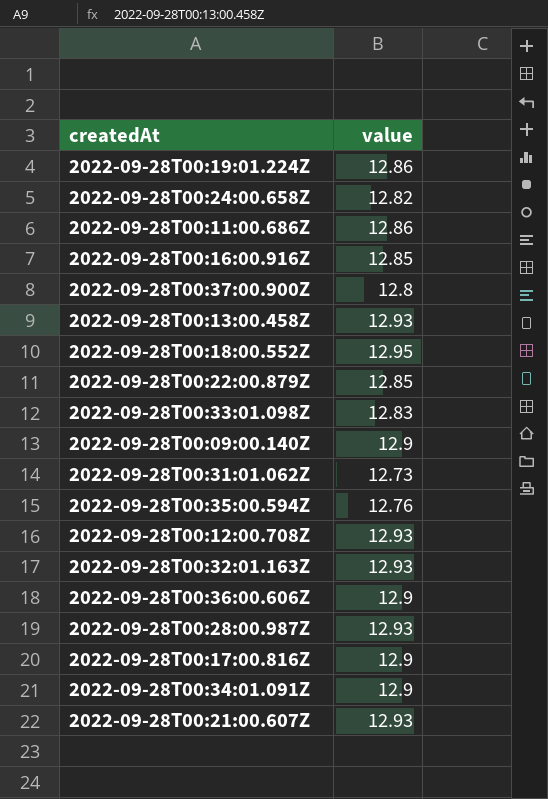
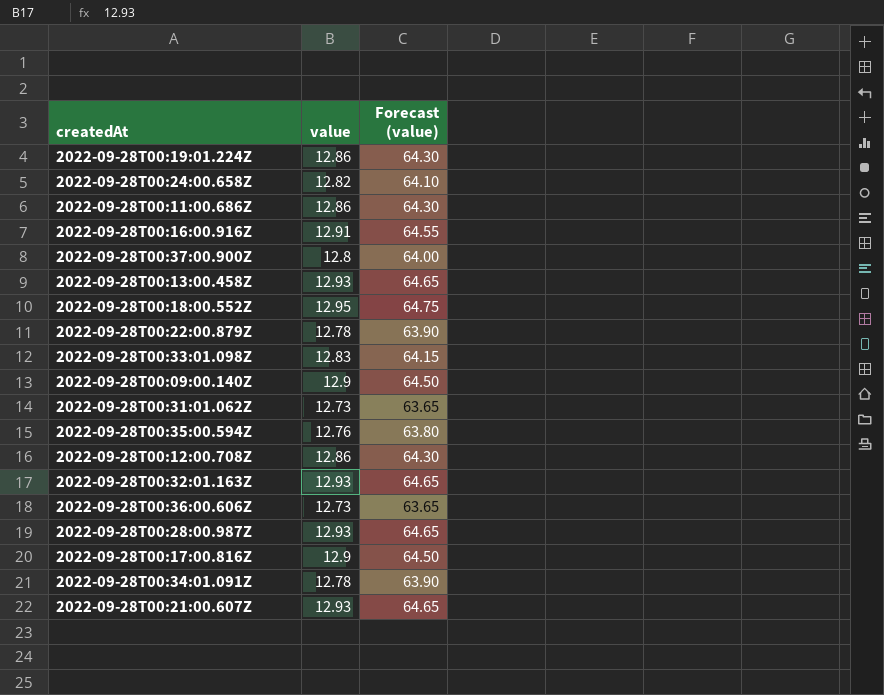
column Forecast (value) | formula: none -> [value] * 5
2022-09-28T00:16:00.916Z | value: 12.85 -> 12.91
2022-09-28T00:22:00.879Z | value: 12.85 -> 12.78
2022-09-28T00:12:00.708Z | value: 12.93 -> 12.86
2022-09-28T00:36:00.606Z | value: 12.9 -> 12.73
2022-09-28T00:34:01.091Z | value: 12.9 -> 12.78

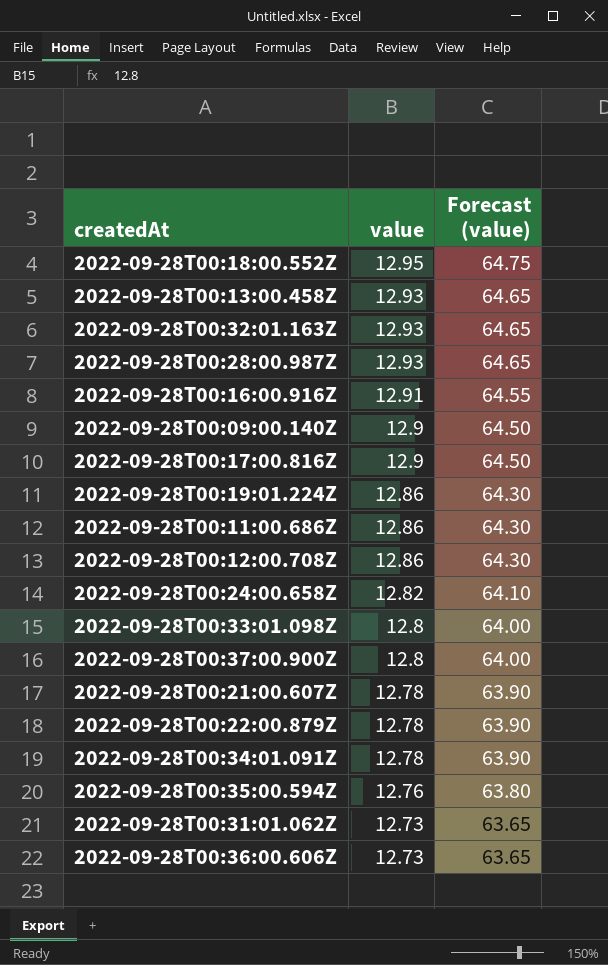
row order: none -> value descending
2022-09-28T00:33:01.098Z | value: 12.83 -> 12.8
2022-09-28T00:33:01.098Z | Forecast (value): 64.15 -> 64.00
2022-09-28T00:21:00.607Z | value: 12.93 -> 12.78
2022-09-28T00:21:00.607Z | Forecast (value): 64.65 -> 63.90

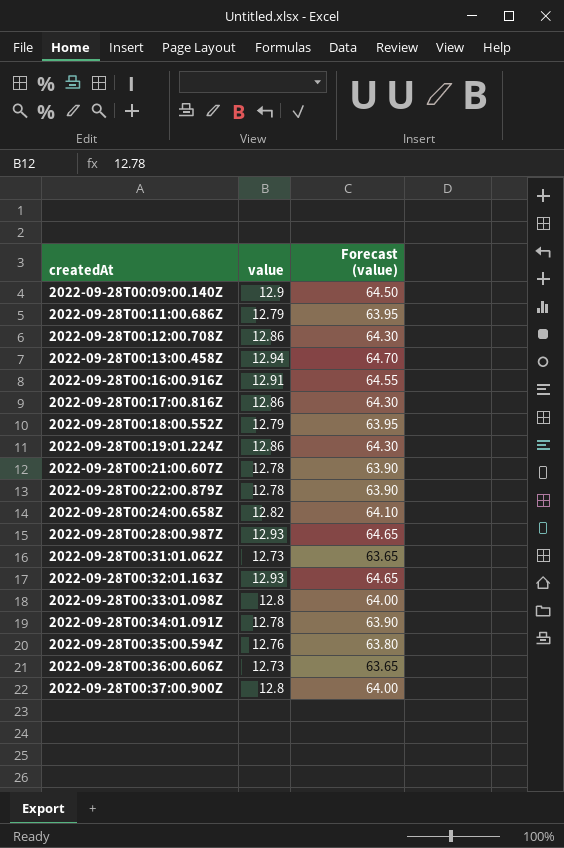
row order: value descending -> createdAt ascending
2022-09-28T00:11:00.686Z | value: 12.86 -> 12.79
2022-09-28T00:11:00.686Z | Forecast (value): 64.30 -> 63.95
2022-09-28T00:13:00.458Z | value: 12.93 -> 12.94
2022-09-28T00:13:00.458Z | Forecast (value): 64.65 -> 64.70
2022-09-28T00:17:00.816Z | value: 12.9 -> 12.86
2022-09-28T00:17:00.816Z | Forecast (value): 64.50 -> 64.30
2022-09-28T00:18:00.552Z | value: 12.95 -> 12.79
2022-09-28T00:18:00.552Z | Forecast (value): 64.75 -> 63.95

